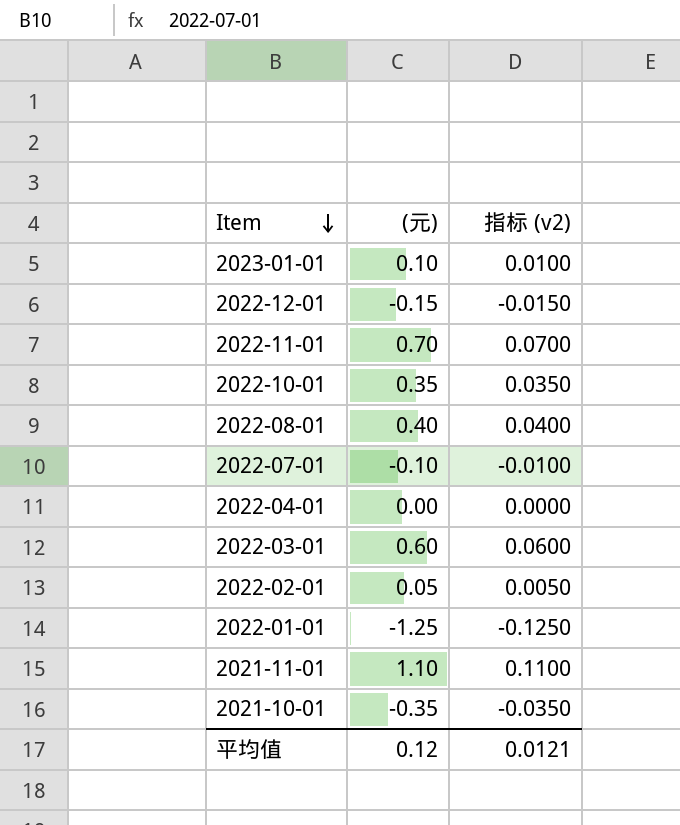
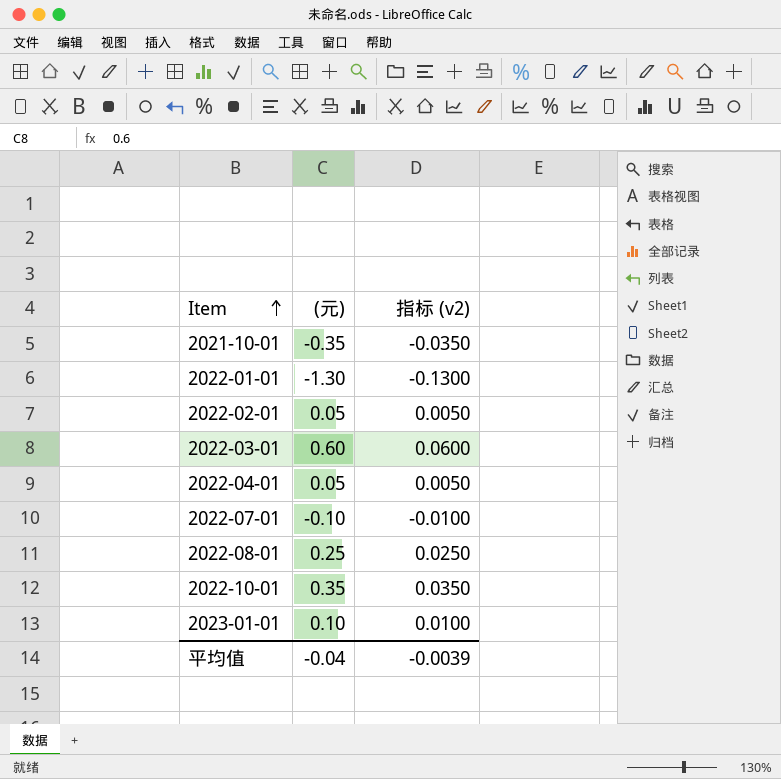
row order: Item descending -> Item ascending
row 2022-12-01: -0.15 | -0.0150 -> none
row 2022-11-01: 0.70 | 0.0700 -> none
row 2021-11-01: 1.10 | 0.1100 -> none
2022-01-01 | (元): -1.25 -> -1.30
2022-01-01 | 指标 (v2): -0.1250 -> -0.1300
2022-04-01 | (元): 0.00 -> 0.05
2022-04-01 | 指标 (v2): 0.0000 -> 0.0050
2022-08-01 | (元): 0.40 -> 0.25
2022-08-01 | 指标 (v2): 0.0400 -> 0.0250
平均值 | (元): 0.12 -> -0.04
平均值 | 指标 (v2): 0.0121 -> -0.0039

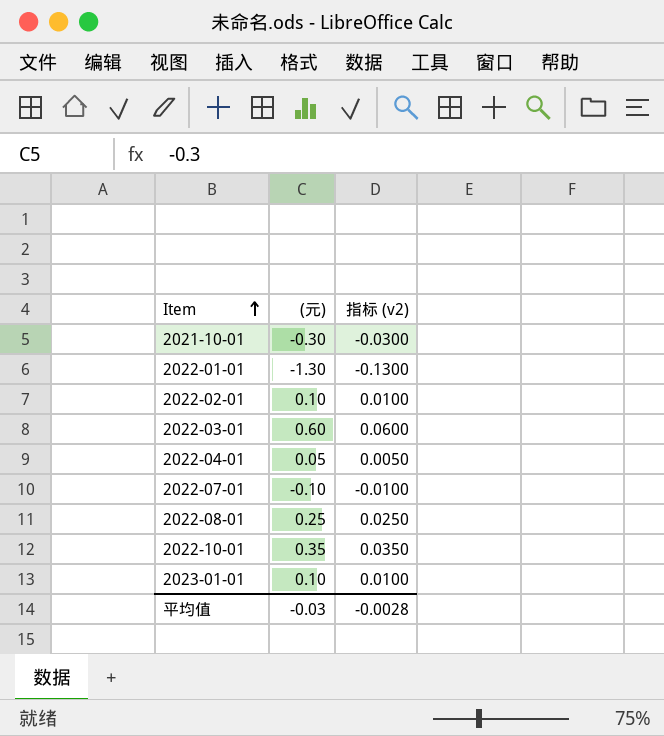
2021-10-01 | (元): -0.35 -> -0.30
2021-10-01 | 指标 (v2): -0.0350 -> -0.0300
2022-02-01 | (元): 0.05 -> 0.10
2022-02-01 | 指标 (v2): 0.0050 -> 0.0100
平均值 | (元): -0.04 -> -0.03
平均值 | 指标 (v2): -0.0039 -> -0.0028

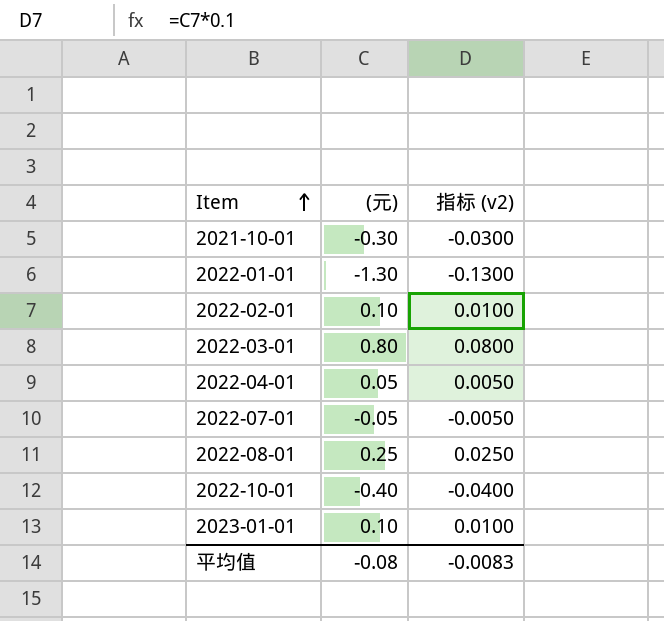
2022-03-01 | (元): 0.60 -> 0.80
2022-03-01 | 指标 (v2): 0.0600 -> 0.0800
2022-07-01 | (元): -0.10 -> -0.05
2022-07-01 | 指标 (v2): -0.0100 -> -0.0050
2022-10-01 | (元): 0.35 -> -0.40
2022-10-01 | 指标 (v2): 0.0350 -> -0.0400
平均值 | (元): -0.03 -> -0.08
平均值 | 指标 (v2): -0.0028 -> -0.0083

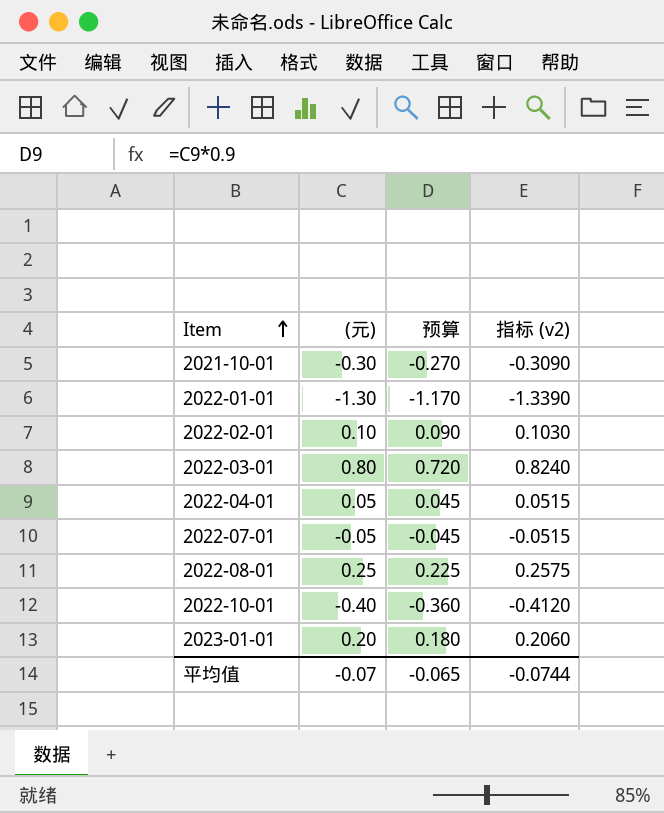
column 预算 | formula: none -> [(元)] * 0.9
column 指标 (v2) | formula: [(元)] * 0.1 -> [(元)] * 1.03
2023-01-01 | (元): 0.10 -> 0.20
平均值 | (元): -0.08 -> -0.07
平均值 | 指标 (v2): -0.0083 -> -0.0744

